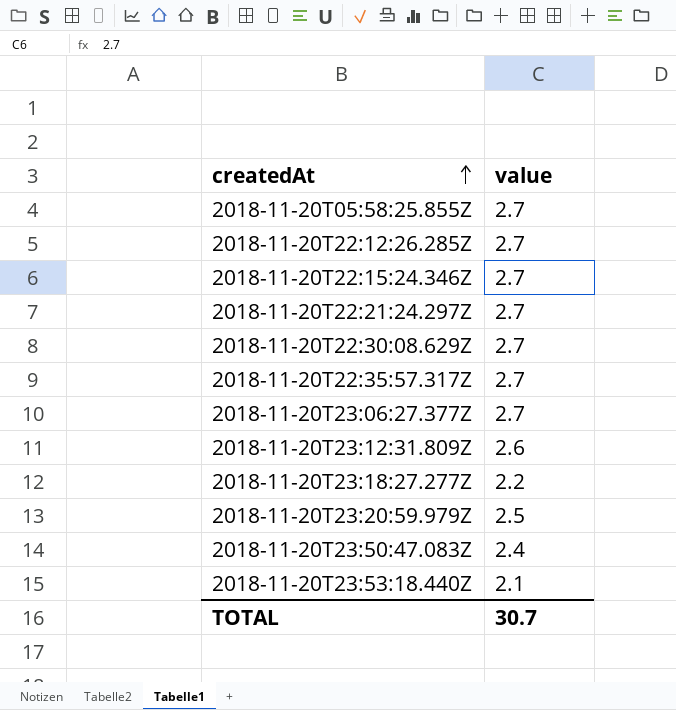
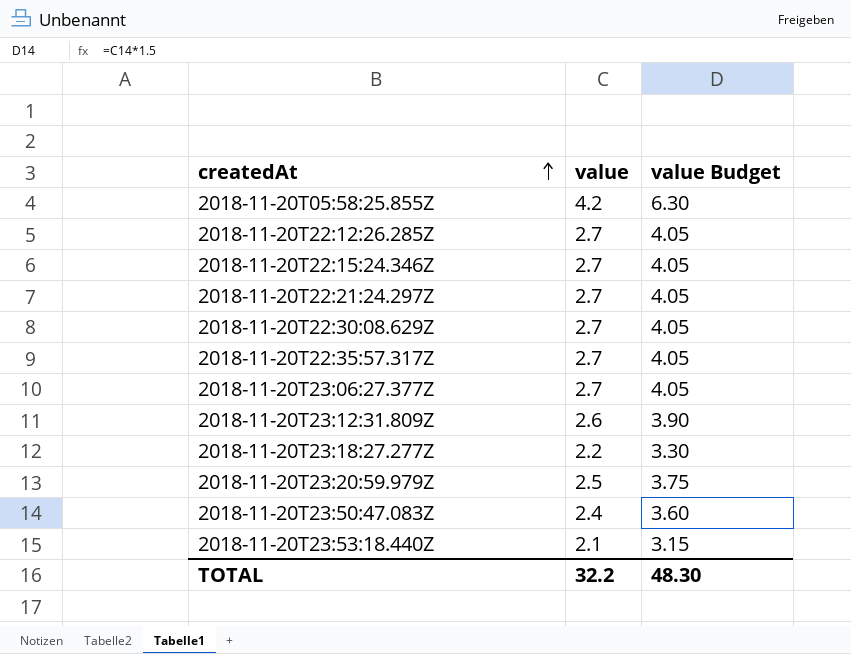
column value Budget | formula: none -> [value] * 1.5
2018-11-20T05:58:25.855Z | value: 2.7 -> 4.2
TOTAL | value: 30.7 -> 32.2

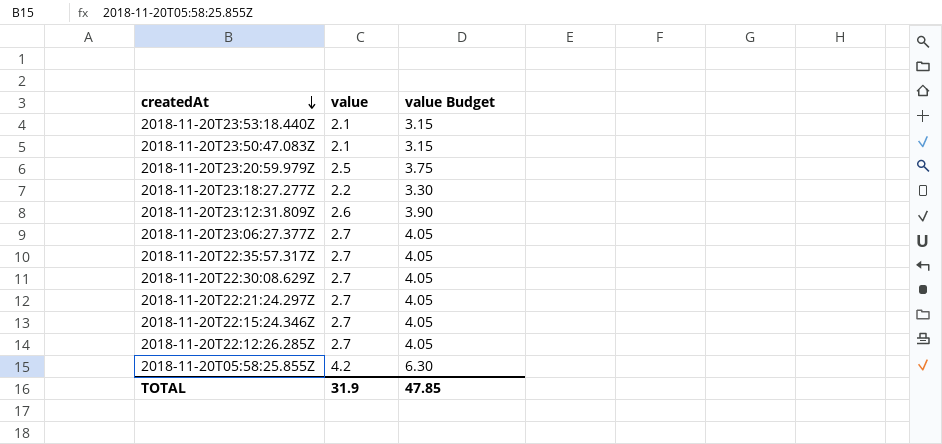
row order: createdAt ascending -> createdAt descending
2018-11-20T23:50:47.083Z | value: 2.4 -> 2.1
2018-11-20T23:50:47.083Z | value Budget: 3.60 -> 3.15
TOTAL | value: 32.2 -> 31.9
TOTAL | value Budget: 48.30 -> 47.85

